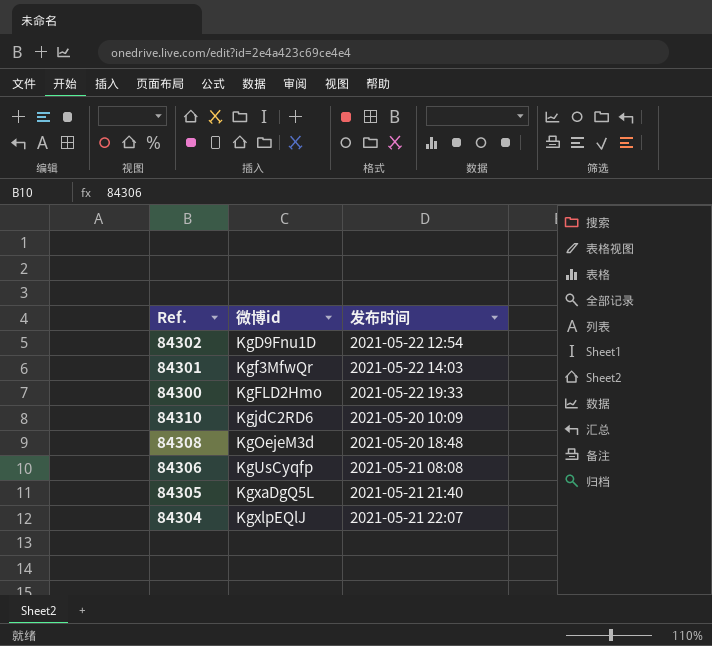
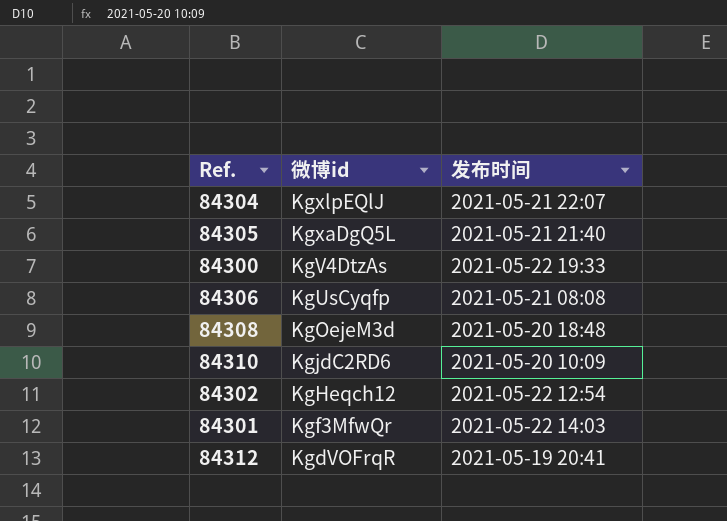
row order: 微博id ascending -> 微博id descending
84300 | 微博id: KgFLD2Hmo -> KgV4DtzAs
84302 | 微博id: KgD9Fnu1D -> KgHeqch12
row 84312: none -> KgdVOFrqR | 2021-05-19 20:41

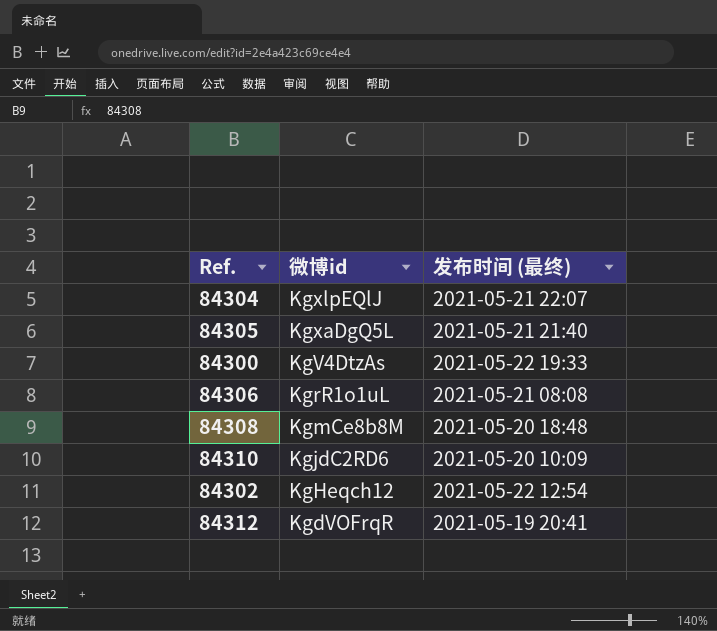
column name: 发布时间 -> 发布时间 (最终)
row 84301: Kgf3MfwQr | 2021-05-22 14:03 -> none
84306 | 微博id: KgUsCyqfp -> KgrR1o1uL
84308 | 微博id: KgOejeM3d -> KgmCe8b8M

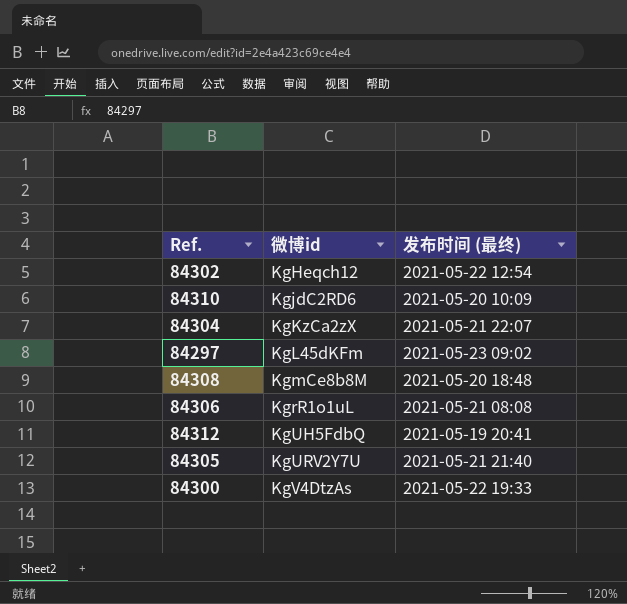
row order: 微博id descending -> 微博id ascending
84304 | 微博id: KgxlpEQlJ -> KgKzCa2zX
row 84297: none -> KgL45dKFm | 2021-05-23 09:02
84312 | 微博id: KgdVOFrqR -> KgUH5FdbQ
84305 | 微博id: KgxaDgQ5L -> KgURV2Y7U

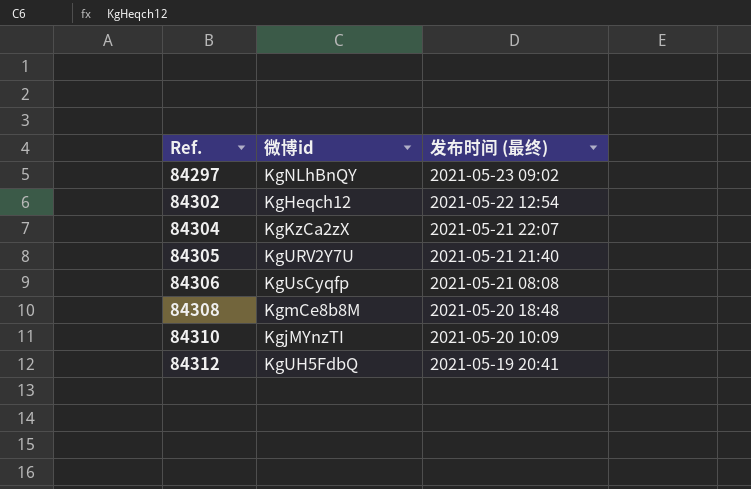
row order: 微博id ascending -> Ref. ascending
row 84300: KgV4DtzAs | 2021-05-22 19:33 -> none
84297 | 微博id: KgL45dKFm -> KgNLhBnQY
84306 | 微博id: KgrR1o1uL -> KgUsCyqfp
84310 | 微博id: KgjdC2RD6 -> KgjMYnzTI

